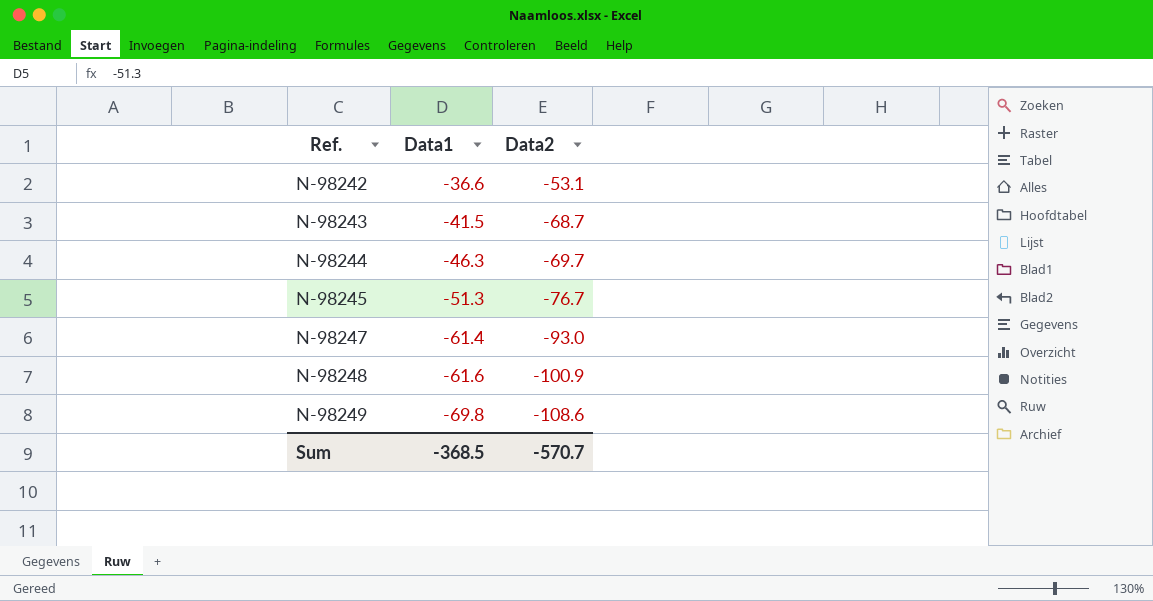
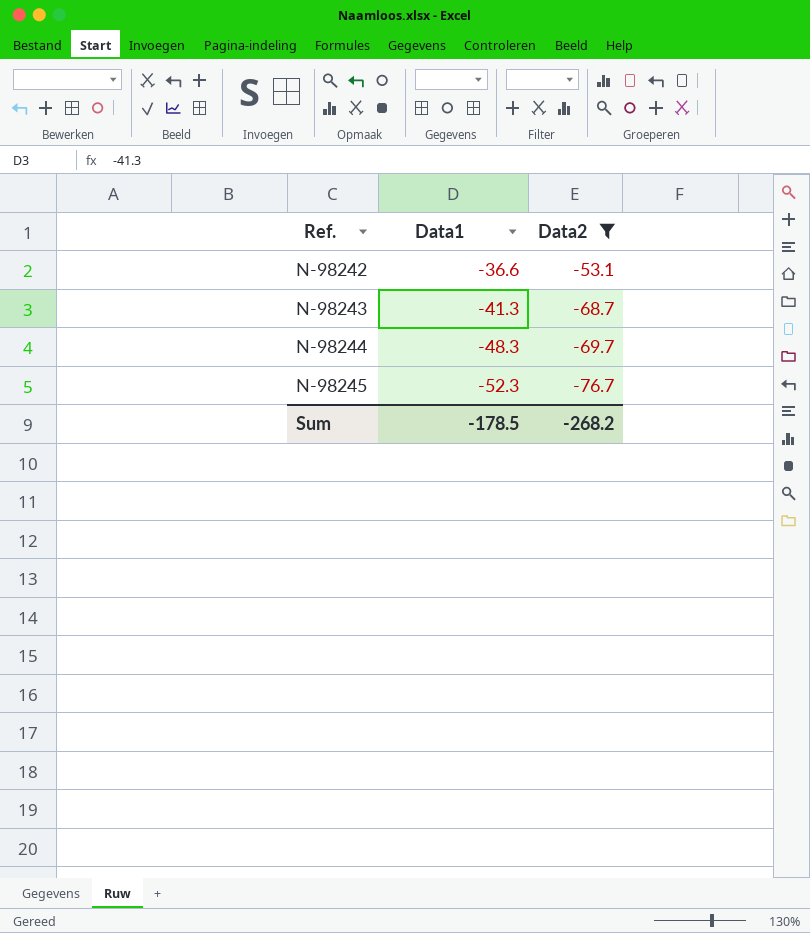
filter: none -> Data2 >= -76.7
N-98243 | Data1: -41.5 -> -41.3
N-98244 | Data1: -46.3 -> -48.3
N-98245 | Data1: -51.3 -> -52.3
Sum | Data1: -368.5 -> -178.5
Sum | Data2: -570.7 -> -268.2

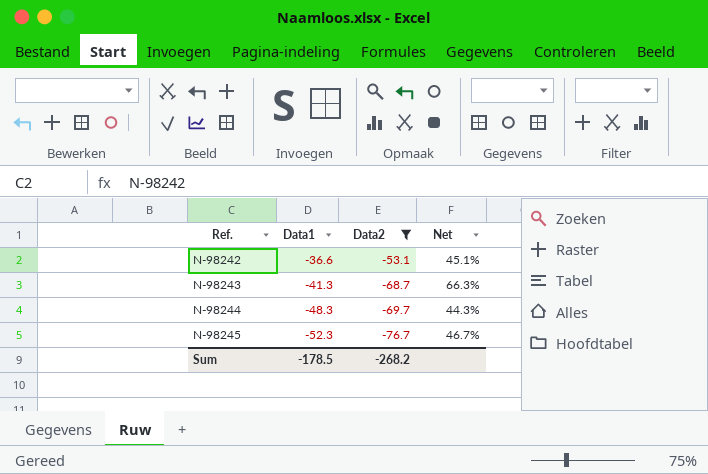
column Net | formula: none -> ([Data2] - [Data1]) / [Data1]

